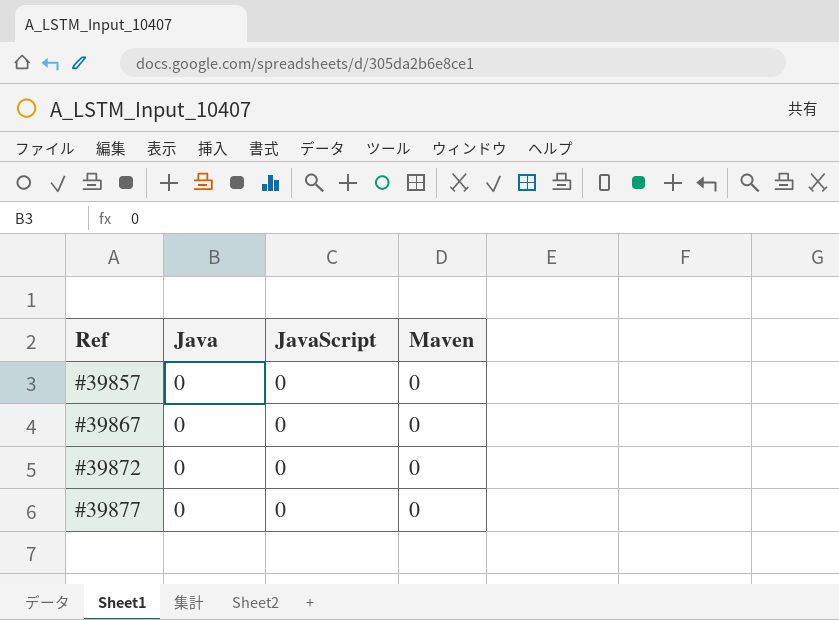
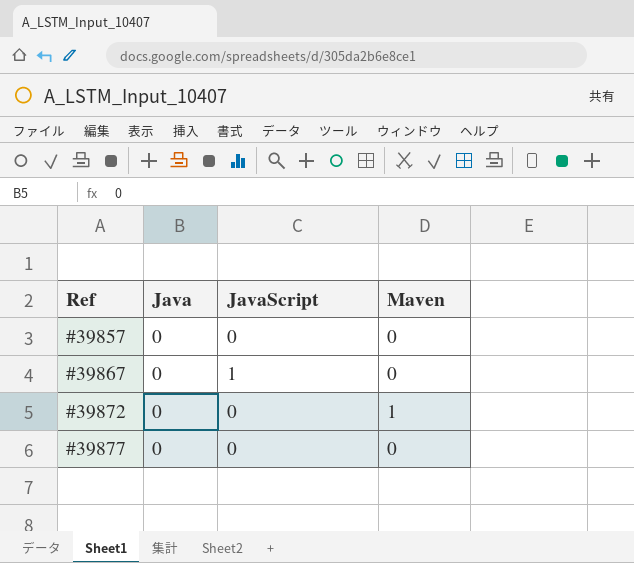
#39867 | JavaScript: 0 -> 1
#39872 | Maven: 0 -> 1

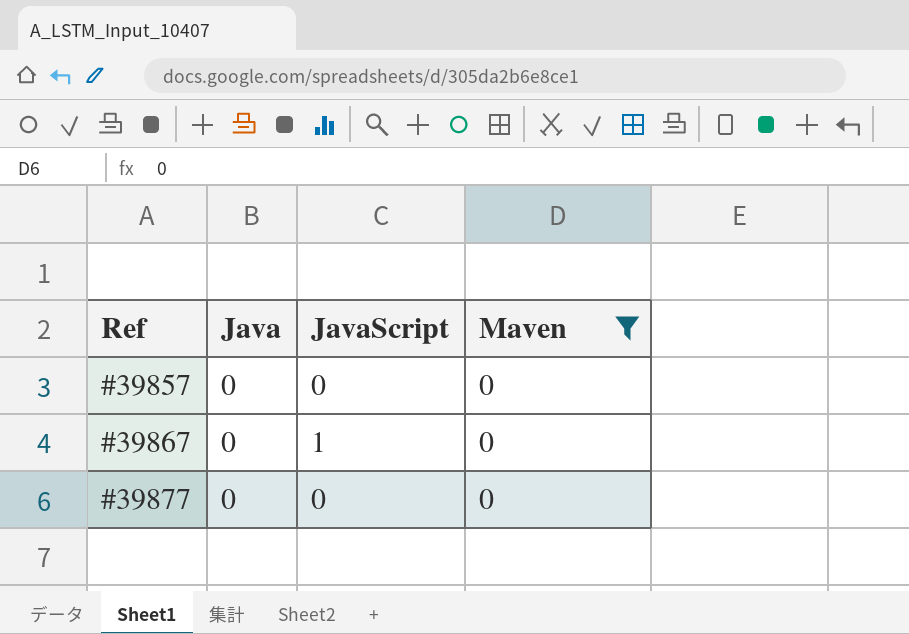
filter: none -> Maven = 0

